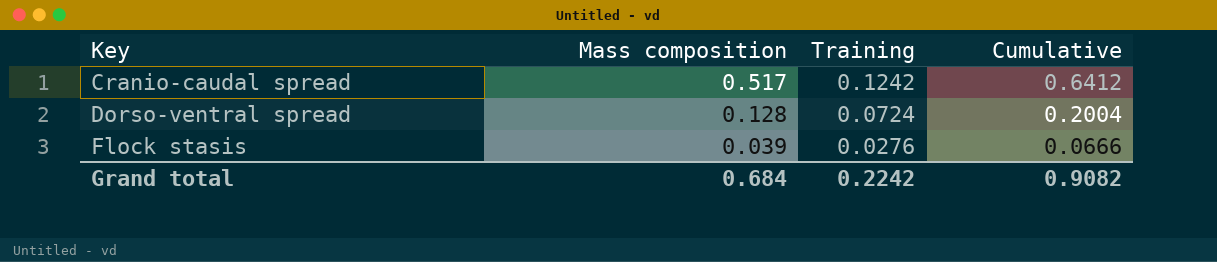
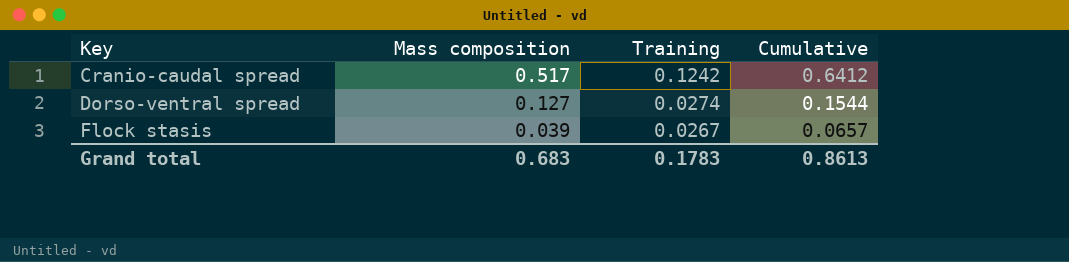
Dorso-ventral spread | Mass composition: 0.128 -> 0.127
Dorso-ventral spread | Training: 0.0724 -> 0.0274
Dorso-ventral spread | Cumulative: 0.2004 -> 0.1544
Flock stasis | Training: 0.0276 -> 0.0267
Flock stasis | Cumulative: 0.0666 -> 0.0657
Grand total | Mass composition: 0.684 -> 0.683
Grand total | Training: 0.2242 -> 0.1783
Grand total | Cumulative: 0.9082 -> 0.8613

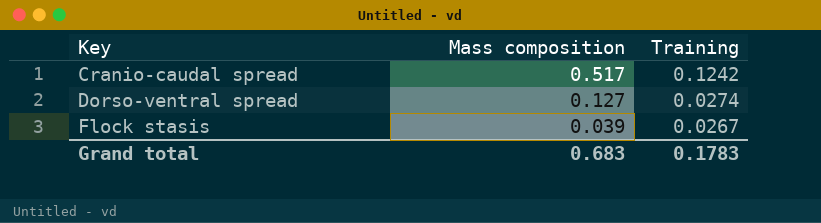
column Cumulative | formula: [Mass composition] + [Training] -> none

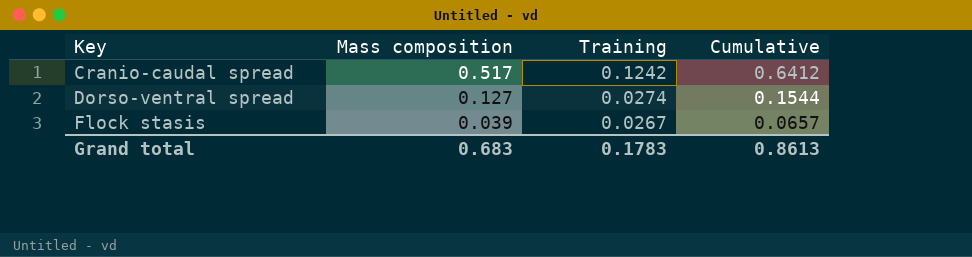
column Cumulative | formula: none -> [Mass composition] + [Training]

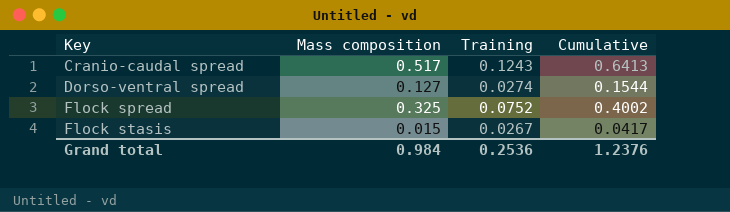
Cranio-caudal spread | Training: 0.1242 -> 0.1243
Cranio-caudal spread | Cumulative: 0.6412 -> 0.6413
row Flock spread: none -> 0.325 | 0.0752 | 0.4002
Flock stasis | Mass composition: 0.039 -> 0.015
Flock stasis | Cumulative: 0.0657 -> 0.0417
Grand total | Mass composition: 0.683 -> 0.984
Grand total | Training: 0.1783 -> 0.2536
Grand total | Cumulative: 0.8613 -> 1.2376

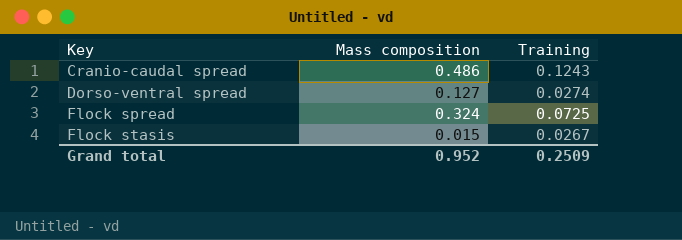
column Cumulative | formula: [Mass composition] + [Training] -> none
Cranio-caudal spread | Mass composition: 0.517 -> 0.486
Flock spread | Mass composition: 0.325 -> 0.324
Flock spread | Training: 0.0752 -> 0.0725
Grand total | Mass composition: 0.984 -> 0.952
Grand total | Training: 0.2536 -> 0.2509

